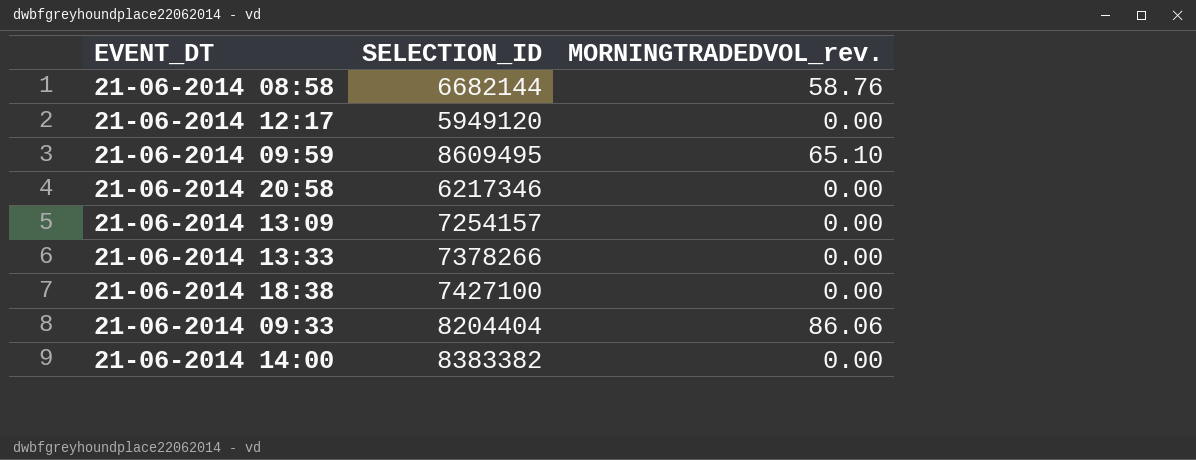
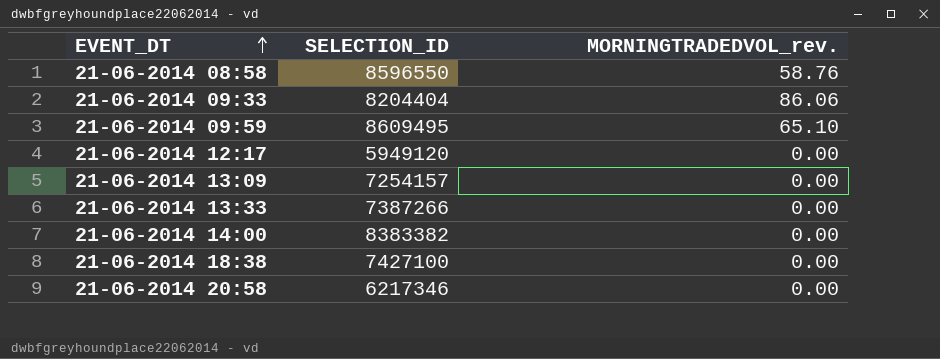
row order: none -> EVENT_DT ascending
21-06-2014 08:58 | SELECTION_ID: 6682144 -> 8596550
21-06-2014 13:33 | SELECTION_ID: 7378266 -> 7387266

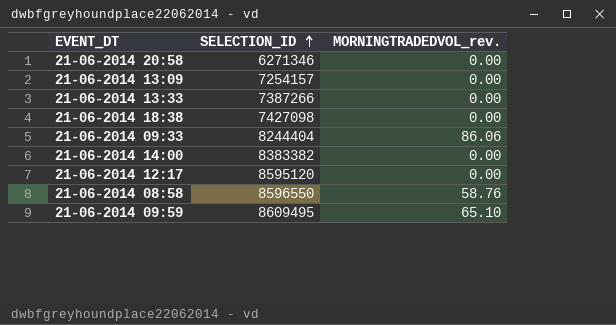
row order: EVENT_DT ascending -> SELECTION_ID ascending
21-06-2014 20:58 | SELECTION_ID: 6217346 -> 6271346
21-06-2014 18:38 | SELECTION_ID: 7427100 -> 7427098
21-06-2014 09:33 | SELECTION_ID: 8204404 -> 8244404
21-06-2014 12:17 | SELECTION_ID: 5949120 -> 8595120

